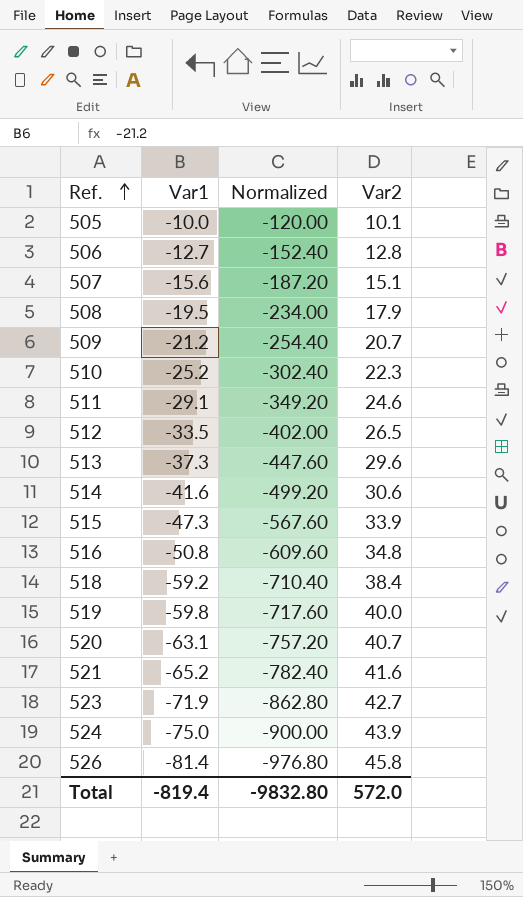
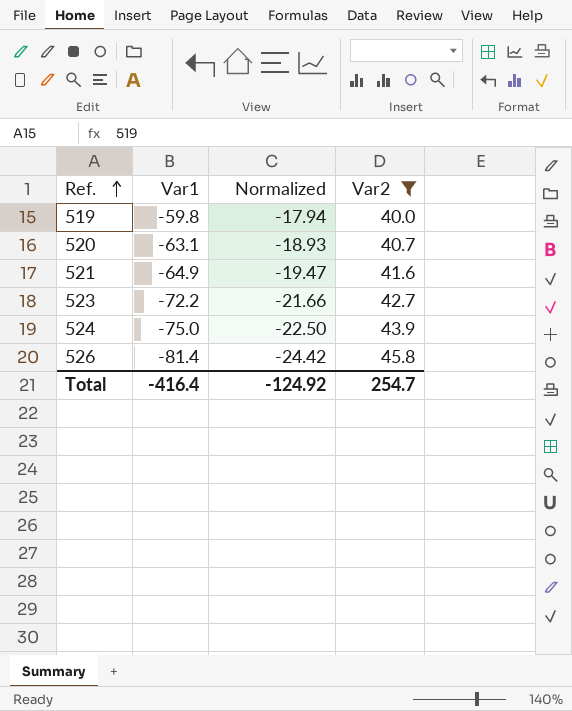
filter: none -> Var2 >= 40.0
column Normalized | formula: [Var1] * 12 -> [Var1] * 0.3
521 | Var1: -65.2 -> -64.9
523 | Var1: -71.9 -> -72.2
Total | Var1: -819.4 -> -416.4
Total | Normalized: -9832.80 -> -124.92
Total | Var2: 572.0 -> 254.7

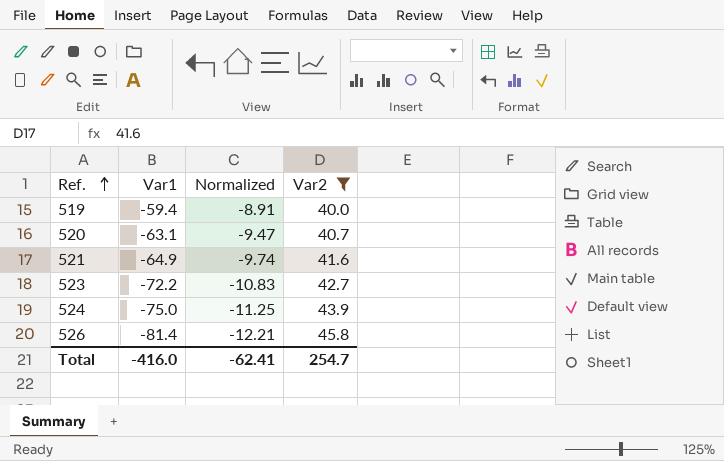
column Normalized | formula: [Var1] * 0.3 -> [Var1] * 0.15
519 | Var1: -59.8 -> -59.4
Total | Var1: -416.4 -> -416.0
Total | Normalized: -124.92 -> -62.41

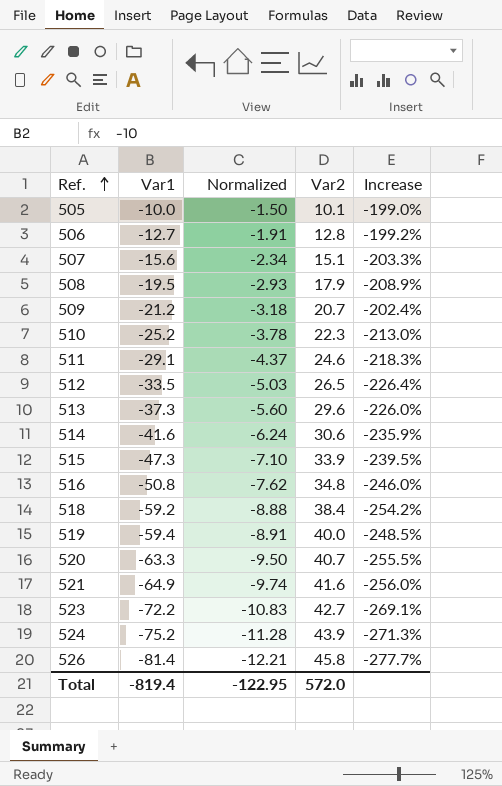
filter: Var2 >= 40.0 -> none
column Increase | formula: none -> ([Var1] - [Var2]) / [Var2]
520 | Var1: -63.1 -> -63.3
520 | Normalized: -9.47 -> -9.50
524 | Var1: -75.0 -> -75.2
524 | Normalized: -11.25 -> -11.28
Total | Var1: -416.0 -> -819.4
Total | Normalized: -62.41 -> -122.95
Total | Var2: 254.7 -> 572.0

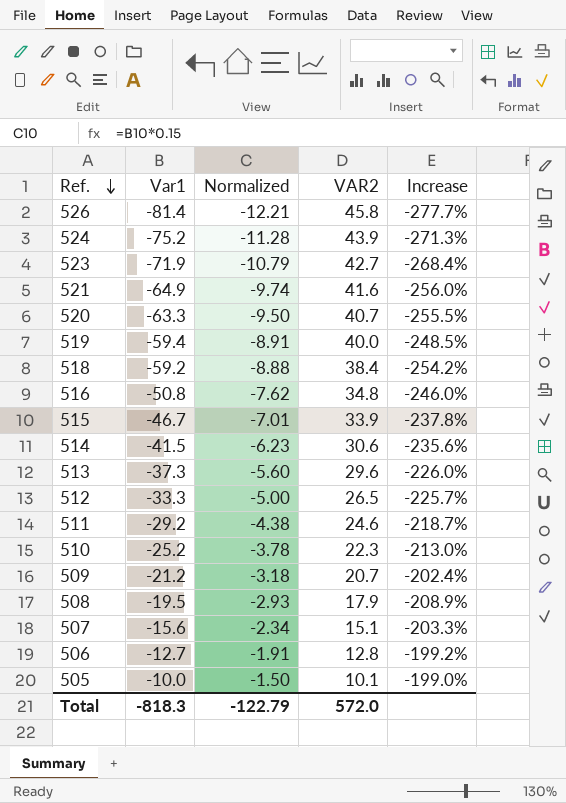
row order: Ref. ascending -> Ref. descending
column name: Var2 -> VAR2
523 | Var1: -72.2 -> -71.9
523 | Normalized: -10.83 -> -10.79
523 | Increase: -269.1% -> -268.4%
515 | Var1: -47.3 -> -46.7
515 | Normalized: -7.10 -> -7.01
515 | Increase: -239.5% -> -237.8%
514 | Var1: -41.6 -> -41.5
514 | Normalized: -6.24 -> -6.23
514 | Increase: -235.9% -> -235.6%
512 | Var1: -33.5 -> -33.3
512 | Normalized: -5.03 -> -5.00
512 | Increase: -226.4% -> -225.7%
511 | Var1: -29.1 -> -29.2
511 | Normalized: -4.37 -> -4.38
511 | Increase: -218.3% -> -218.7%
Total | Var1: -819.4 -> -818.3
Total | Normalized: -122.95 -> -122.79

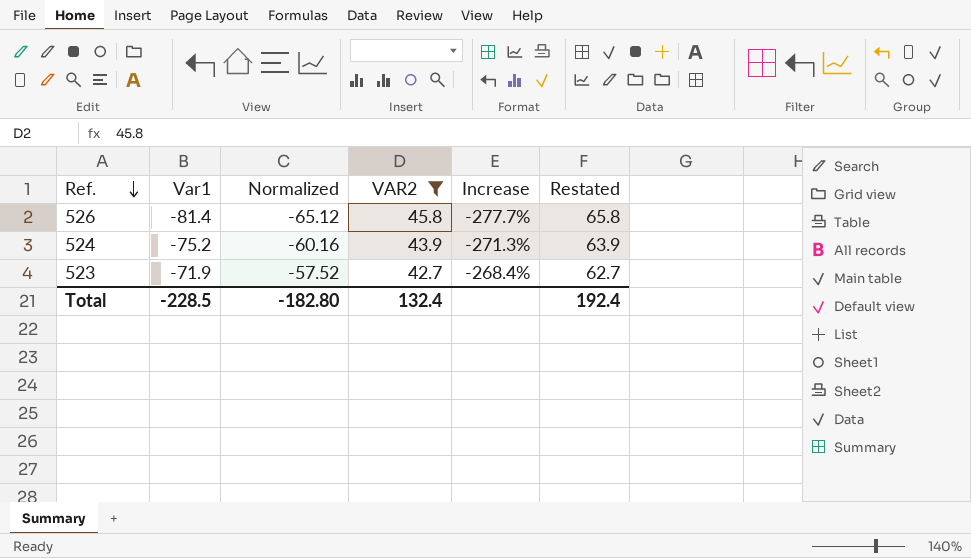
filter: none -> VAR2 >= 42.7
column Normalized | formula: [Var1] * 0.15 -> [Var1] * 0.8
column Restated | formula: none -> [VAR2] + 20
Total | Var1: -818.3 -> -228.5
Total | Normalized: -122.79 -> -182.80
Total | VAR2: 572.0 -> 132.4

